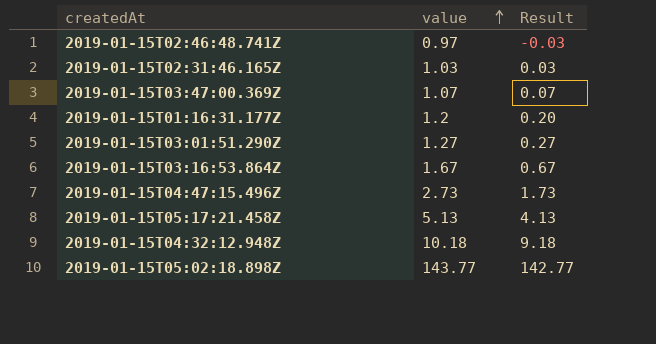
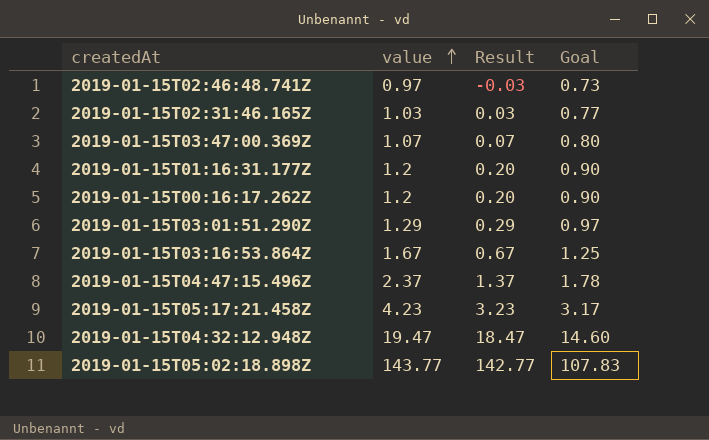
column Goal | formula: none -> [value] * 0.75
row 2019-01-15T00:16:17.262Z: none -> 1.2 | 0.20 | 0.90
2019-01-15T03:01:51.290Z | value: 1.27 -> 1.29
2019-01-15T03:01:51.290Z | Result: 0.27 -> 0.29
2019-01-15T04:47:15.496Z | value: 2.73 -> 2.37
2019-01-15T04:47:15.496Z | Result: 1.73 -> 1.37
2019-01-15T05:17:21.458Z | value: 5.13 -> 4.23
2019-01-15T05:17:21.458Z | Result: 4.13 -> 3.23
2019-01-15T04:32:12.948Z | value: 10.18 -> 19.47
2019-01-15T04:32:12.948Z | Result: 9.18 -> 18.47

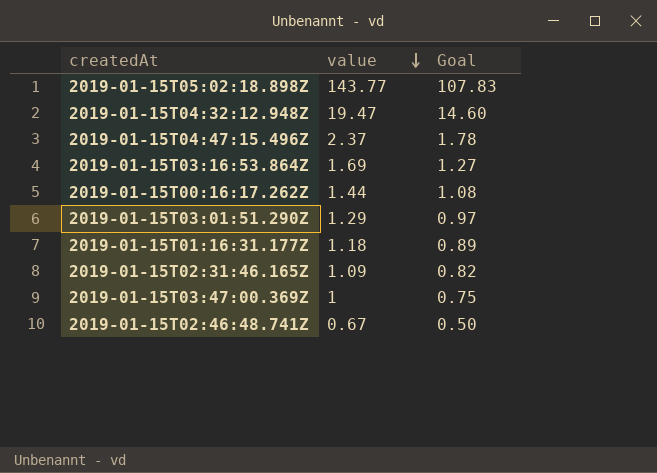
row order: value ascending -> value descending
column Result | formula: [value] - 1 -> none
row 2019-01-15T05:17:21.458Z: 4.23 | 3.23 | 3.17 -> none
2019-01-15T03:16:53.864Z | value: 1.67 -> 1.69
2019-01-15T03:16:53.864Z | Goal: 1.25 -> 1.27
2019-01-15T00:16:17.262Z | value: 1.2 -> 1.44
2019-01-15T00:16:17.262Z | Goal: 0.90 -> 1.08
2019-01-15T01:16:31.177Z | value: 1.2 -> 1.18
2019-01-15T01:16:31.177Z | Goal: 0.90 -> 0.89
2019-01-15T02:31:46.165Z | value: 1.03 -> 1.09
2019-01-15T02:31:46.165Z | Goal: 0.77 -> 0.82
2019-01-15T03:47:00.369Z | value: 1.07 -> 1
2019-01-15T03:47:00.369Z | Goal: 0.80 -> 0.75
2019-01-15T02:46:48.741Z | value: 0.97 -> 0.67
2019-01-15T02:46:48.741Z | Goal: 0.73 -> 0.50

